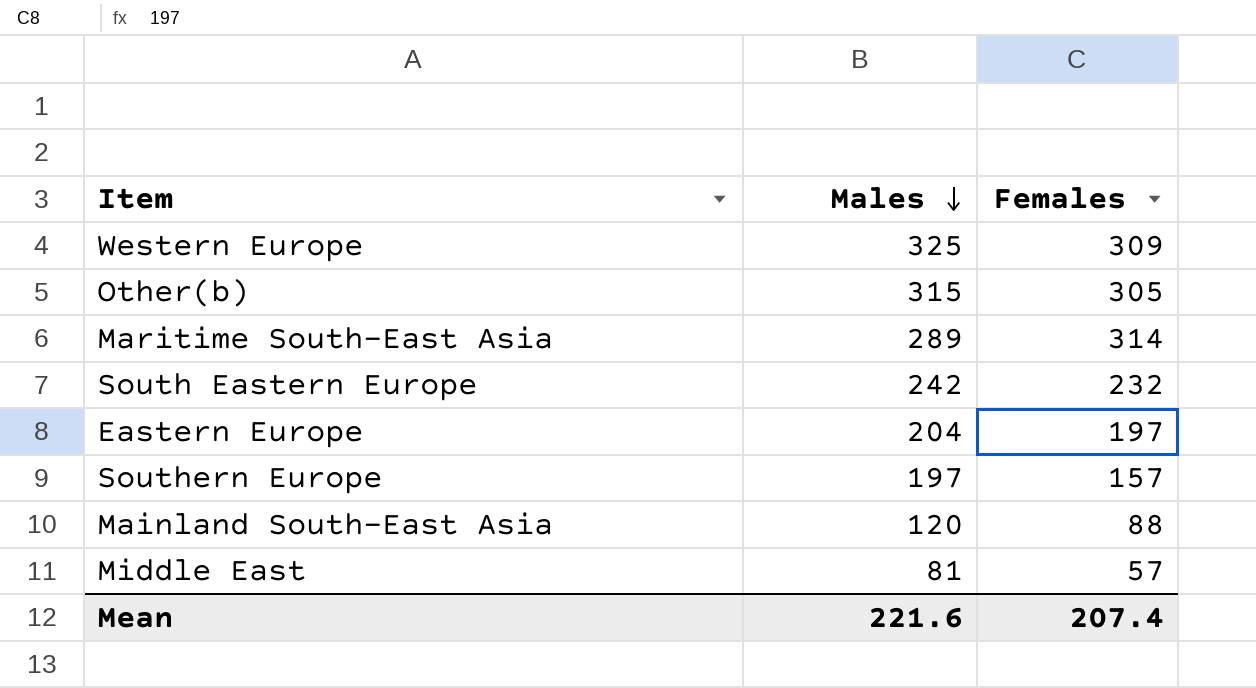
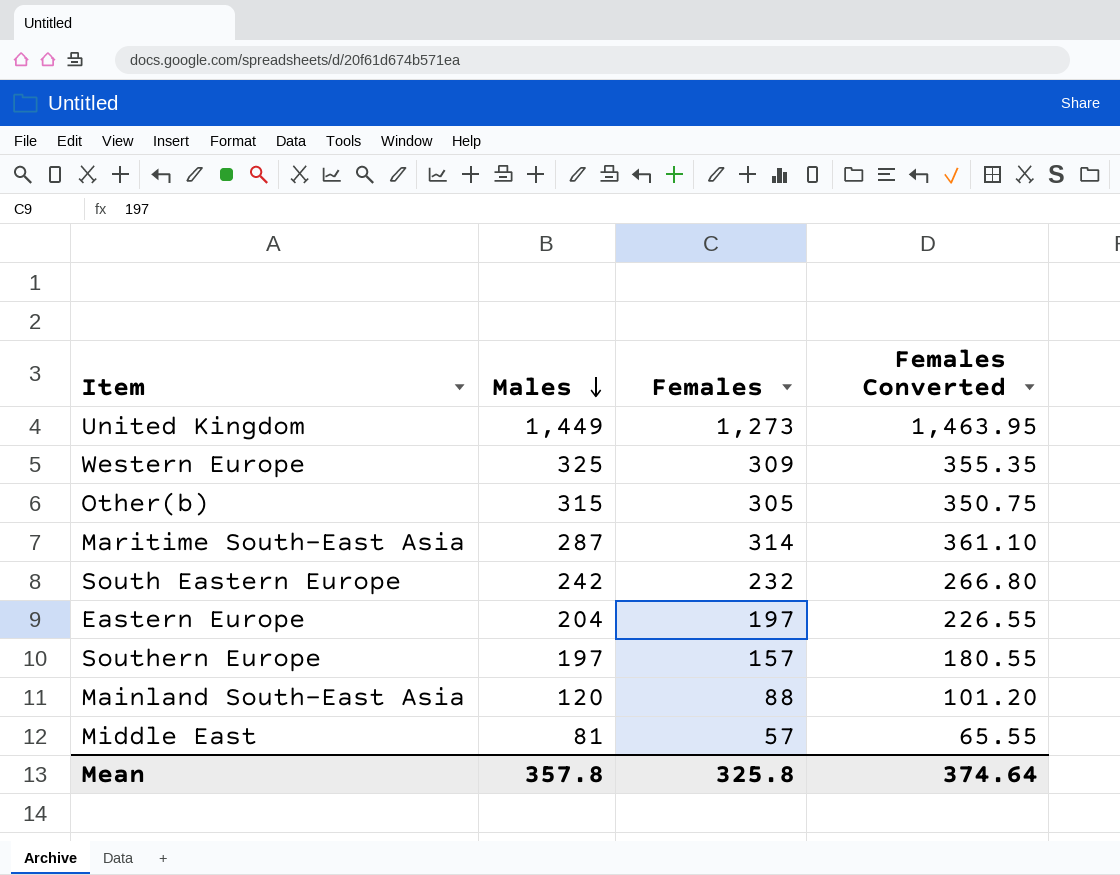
column Females Converted | formula: none -> [Females] * 1.15
row United Kingdom: none -> 1,449 | 1,273 | 1,463.95
Maritime South-East Asia | Males: 289 -> 287
Mean | Males: 221.6 -> 357.8
Mean | Females: 207.4 -> 325.8

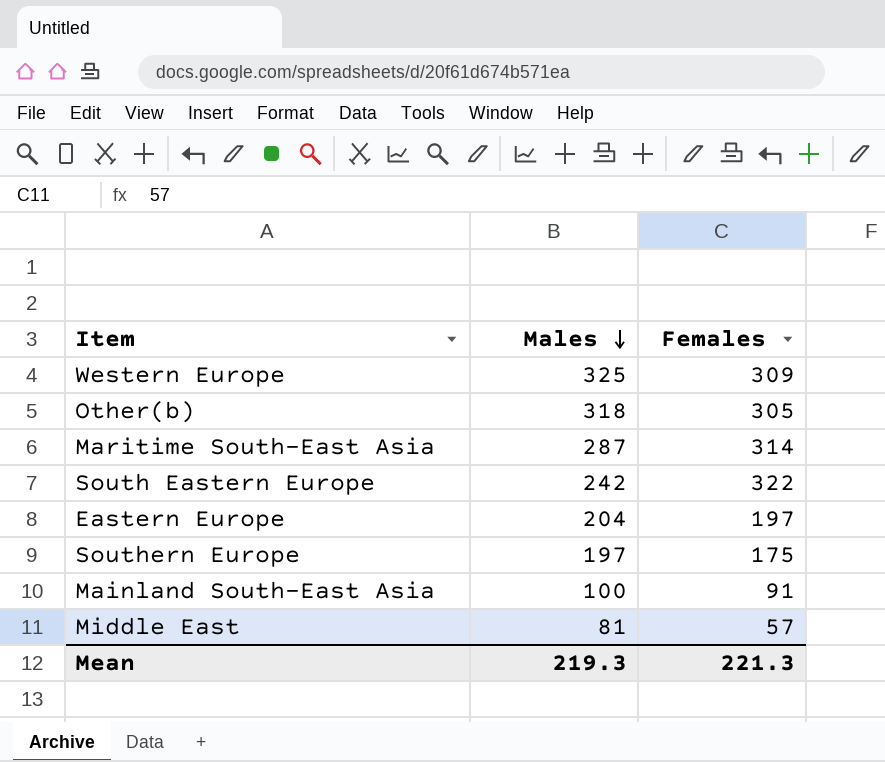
column Females Converted | formula: [Females] * 1.15 -> none
row United Kingdom: 1,449 | 1,273 | 1,463.95 -> none
Other(b) | Males: 315 -> 318
South Eastern Europe | Females: 232 -> 322
Southern Europe | Females: 157 -> 175
Mainland South-East Asia | Males: 120 -> 100
Mainland South-East Asia | Females: 88 -> 91
Mean | Males: 357.8 -> 219.3
Mean | Females: 325.8 -> 221.3

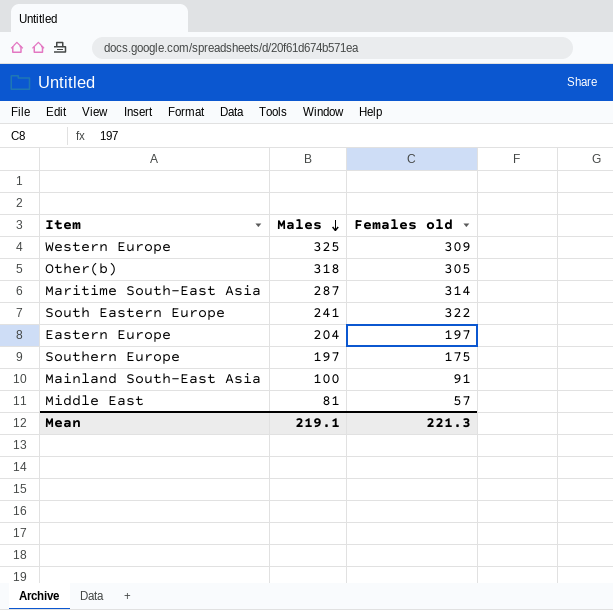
column name: Females -> Females old
South Eastern Europe | Males: 242 -> 241
Mean | Males: 219.3 -> 219.1

